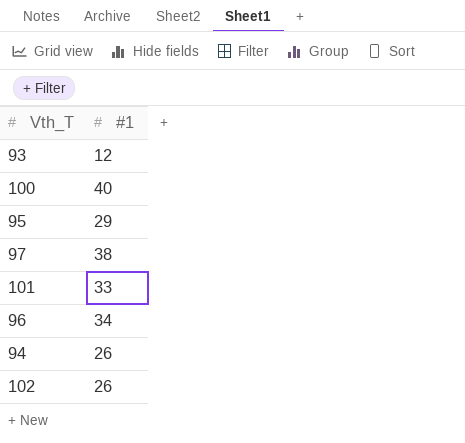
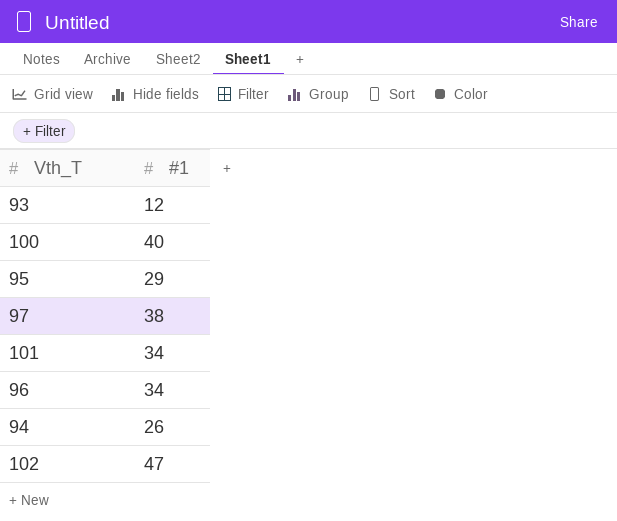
101 | #1: 33 -> 34
102 | #1: 26 -> 47

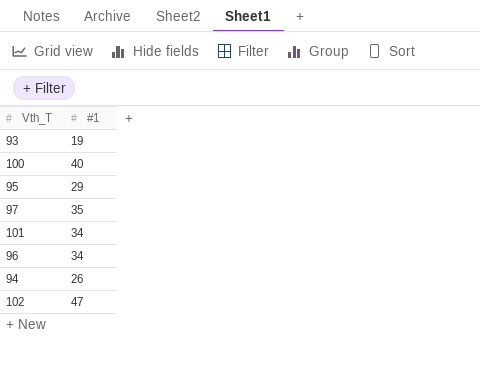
93 | #1: 12 -> 19
97 | #1: 38 -> 35

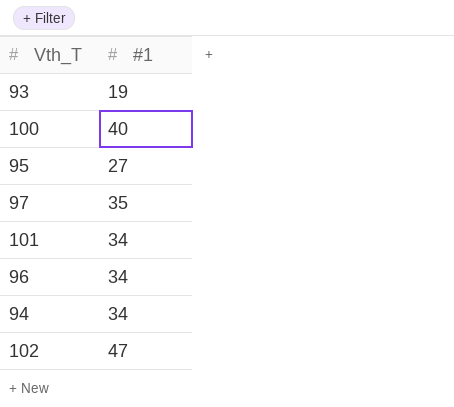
95 | #1: 29 -> 27
94 | #1: 26 -> 34

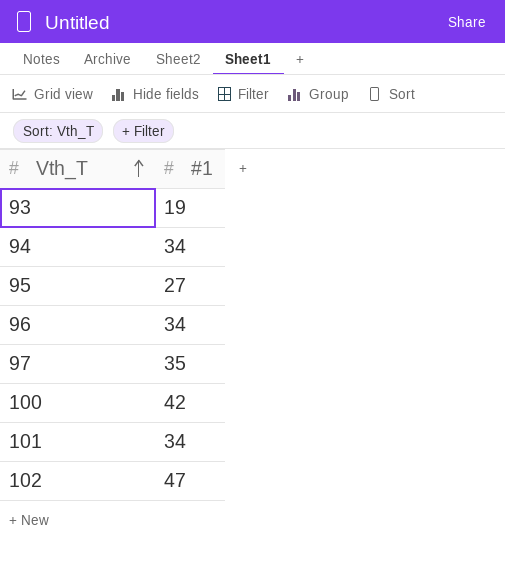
row order: none -> Vth_T ascending
100 | #1: 40 -> 42

